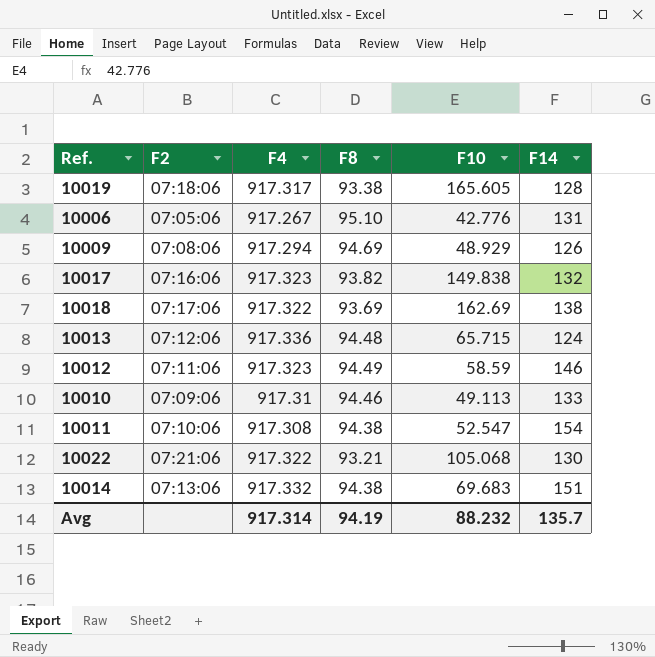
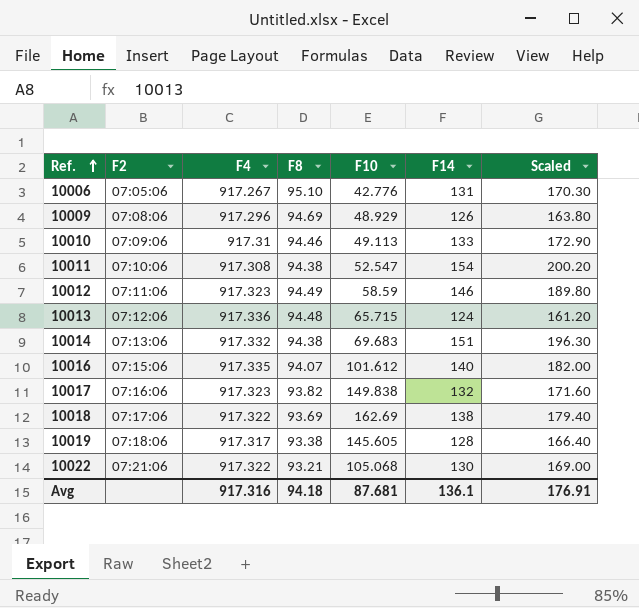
row order: none -> Ref. ascending
column Scaled | formula: none -> [F14] * 1.3
10009 | F4: 917.294 -> 917.296
row 10016: none -> 07:15:06 | 917.335 | 94.07 | 101.612 | 140 | 182.00
10019 | F10: 165.605 -> 145.605
Avg | F4: 917.314 -> 917.316
Avg | F8: 94.19 -> 94.18
Avg | F10: 88.232 -> 87.681
Avg | F14: 135.7 -> 136.1

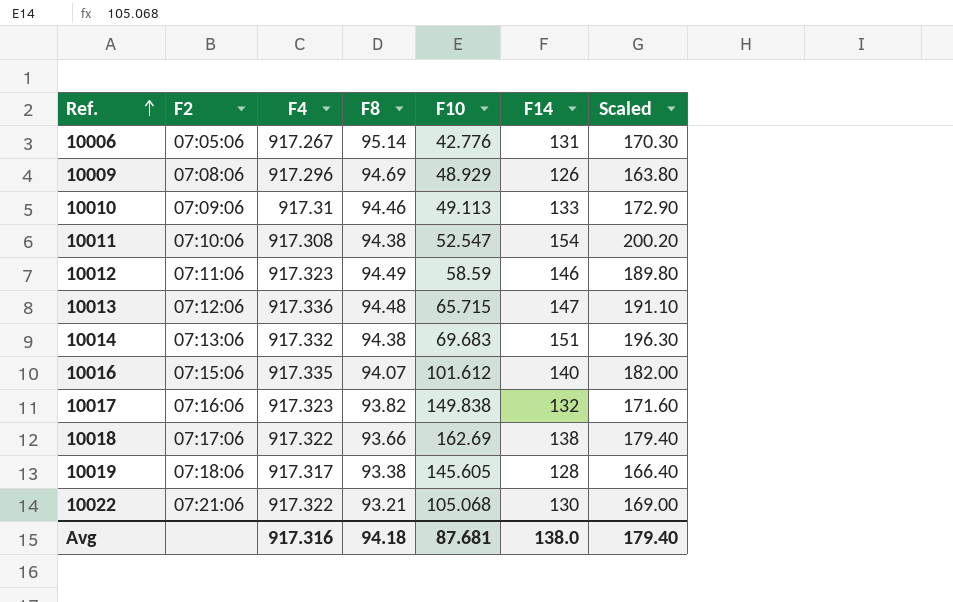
10006 | F8: 95.10 -> 95.14
10013 | F14: 124 -> 147
10013 | Scaled: 161.20 -> 191.10
10018 | F8: 93.69 -> 93.66
Avg | F14: 136.1 -> 138.0
Avg | Scaled: 176.91 -> 179.40

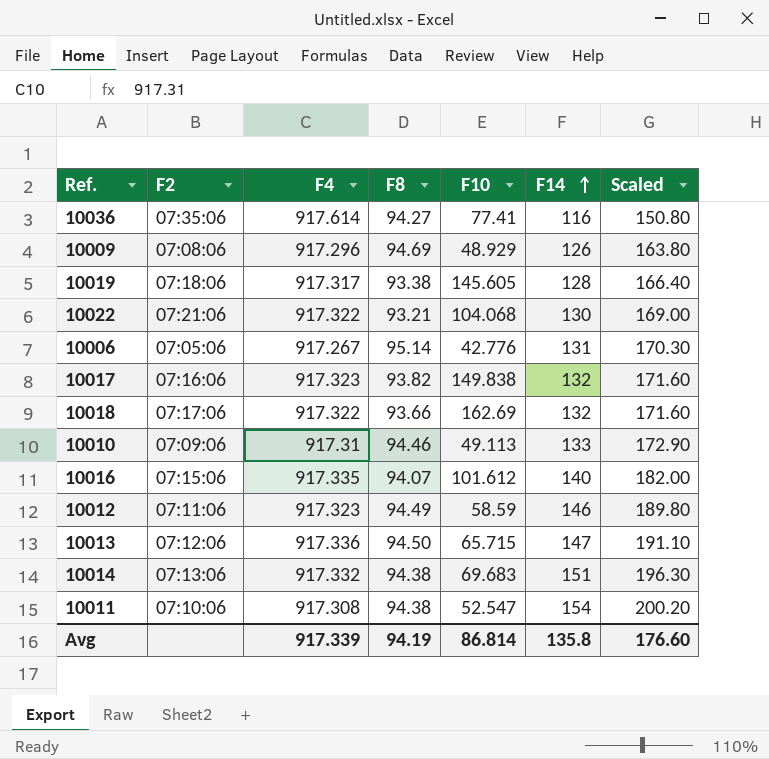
row order: Ref. ascending -> F14 ascending
row 10036: none -> 07:35:06 | 917.614 | 94.27 | 77.41 | 116 | 150.80
10022 | F10: 105.068 -> 104.068
10018 | F14: 138 -> 132
10018 | Scaled: 179.40 -> 171.60
10013 | F8: 94.48 -> 94.50
Avg | F4: 917.316 -> 917.339
Avg | F8: 94.18 -> 94.19
Avg | F10: 87.681 -> 86.814
Avg | F14: 138.0 -> 135.8
Avg | Scaled: 179.40 -> 176.60

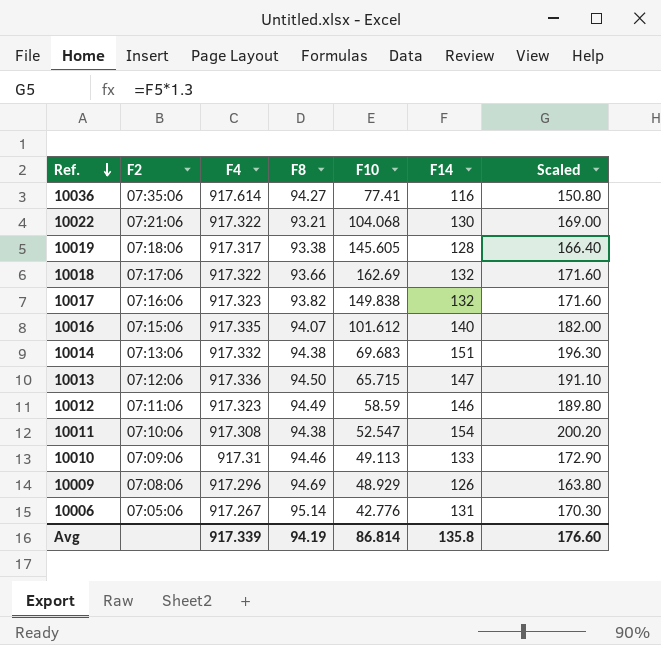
row order: F14 ascending -> Ref. descending

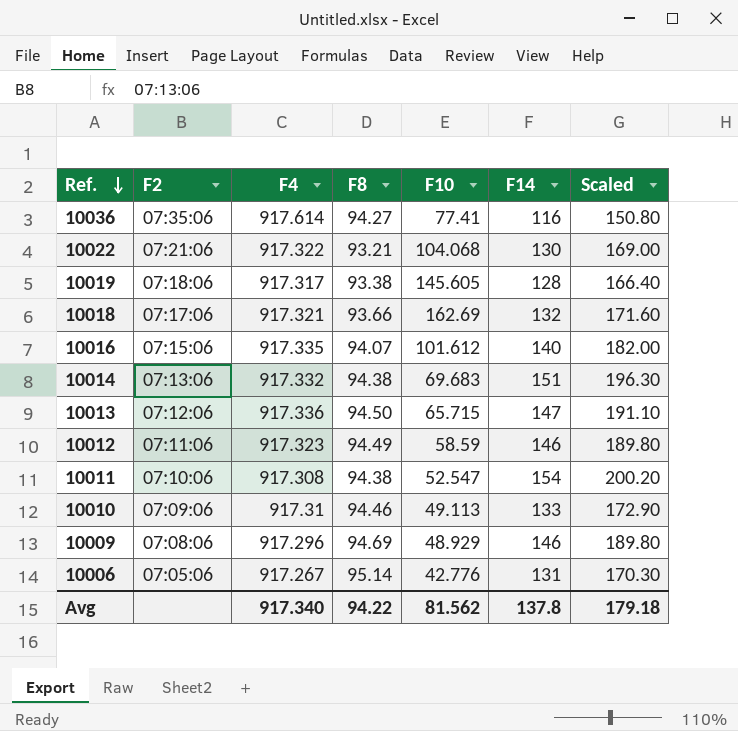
row 10017: 07:16:06 | 917.323 | 93.82 | 149.838 | 132 | 171.60 -> none
10018 | F4: 917.322 -> 917.321
10009 | F14: 126 -> 146
10009 | Scaled: 163.80 -> 189.80
Avg | F4: 917.339 -> 917.340
Avg | F8: 94.19 -> 94.22
Avg | F10: 86.814 -> 81.562
Avg | F14: 135.8 -> 137.8
Avg | Scaled: 176.60 -> 179.18

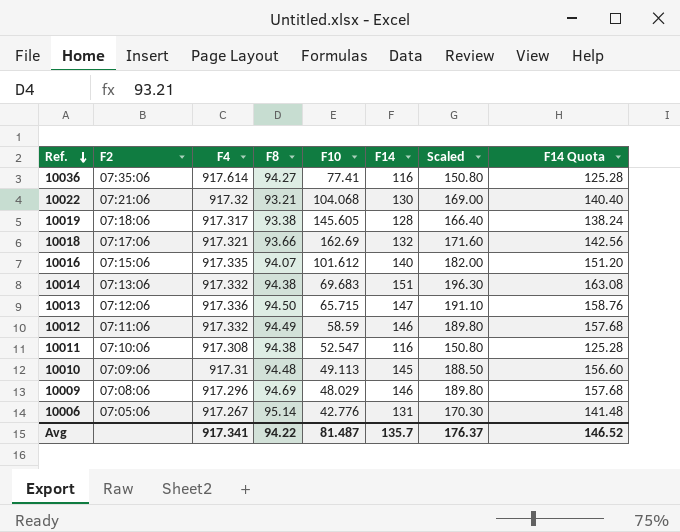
column F14 Quota | formula: none -> [F14] * 1.08
10022 | F4: 917.322 -> 917.32
10012 | F4: 917.323 -> 917.332
10011 | F14: 154 -> 116
10011 | Scaled: 200.20 -> 150.80
10010 | F8: 94.46 -> 94.48
10010 | F14: 133 -> 145
10010 | Scaled: 172.90 -> 188.50
10009 | F10: 48.929 -> 48.029
Avg | F4: 917.340 -> 917.341
Avg | F10: 81.562 -> 81.487
Avg | F14: 137.8 -> 135.7
Avg | Scaled: 179.18 -> 176.37

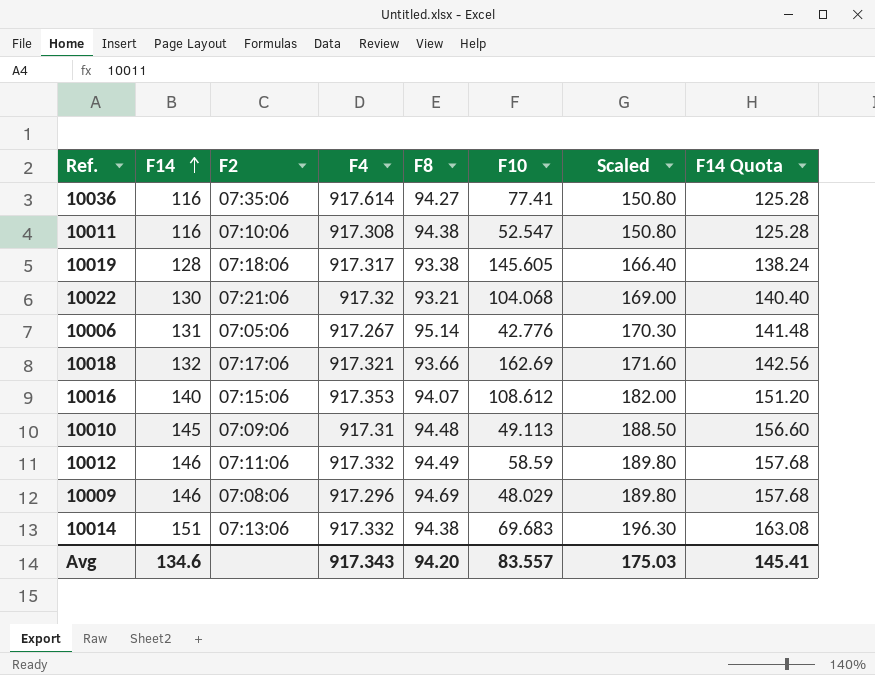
row order: Ref. descending -> F14 ascending
column F14 | position: 6 -> 2
row 10013: 07:12:06 | 917.336 | 94.50 | 65.715 | 147 | 191.10 | 158.76 -> none
10016 | F4: 917.335 -> 917.353
10016 | F10: 101.612 -> 108.612
Avg | F14: 135.7 -> 134.6
Avg | F4: 917.341 -> 917.343
Avg | F8: 94.22 -> 94.20
Avg | F10: 81.487 -> 83.557
Avg | Scaled: 176.37 -> 175.03
Avg | F14 Quota: 146.52 -> 145.41

